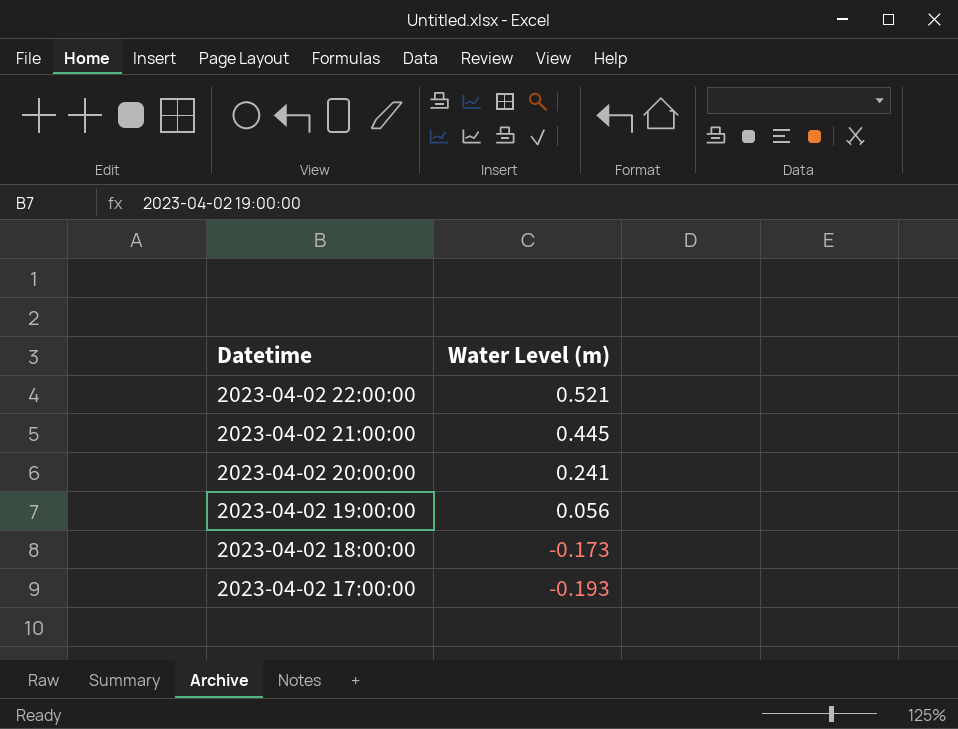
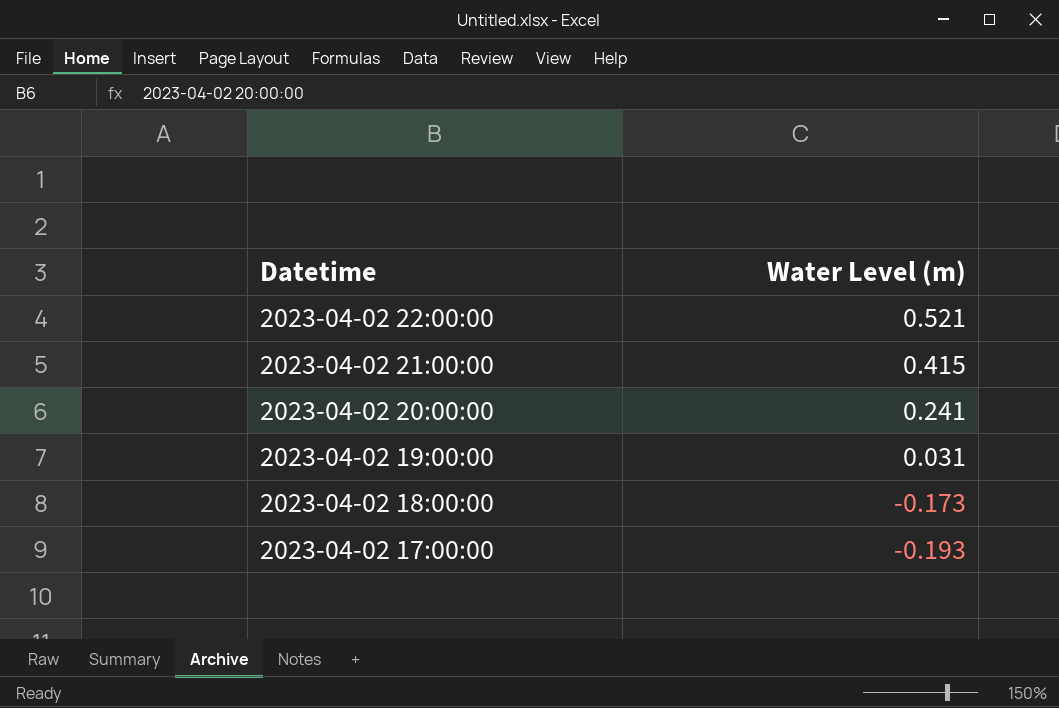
2023-04-02 21:00:00 | Water Level (m): 0.445 -> 0.415
2023-04-02 19:00:00 | Water Level (m): 0.056 -> 0.031

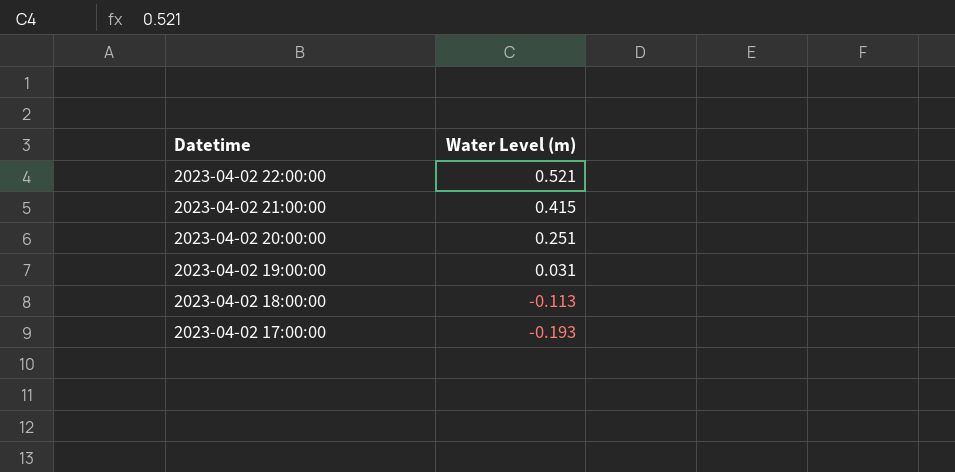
2023-04-02 20:00:00 | Water Level (m): 0.241 -> 0.251
2023-04-02 18:00:00 | Water Level (m): -0.173 -> -0.113

